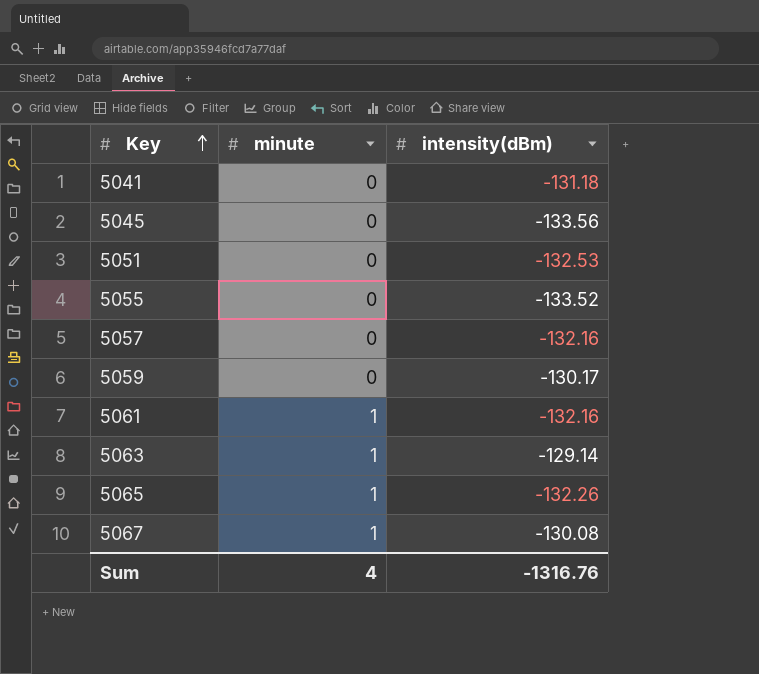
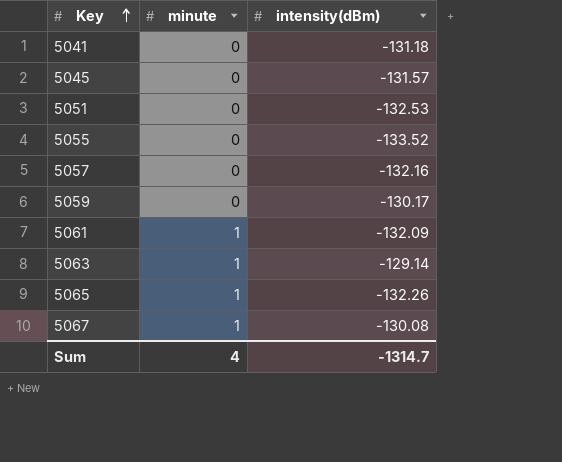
5045 | intensity(dBm): -133.56 -> -131.57
5061 | intensity(dBm): -132.16 -> -132.09
Sum | intensity(dBm): -1316.76 -> -1314.7

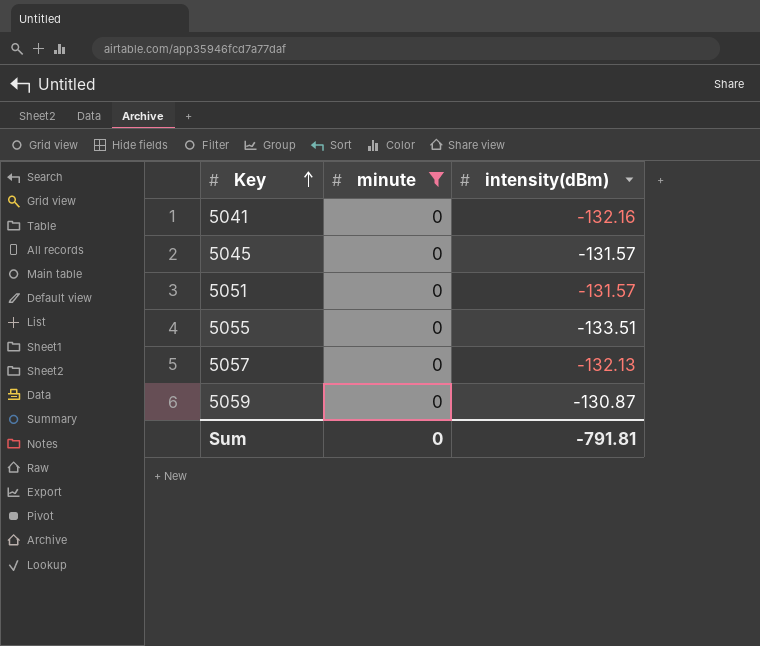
filter: none -> minute = 0
5041 | intensity(dBm): -131.18 -> -132.16
5051 | intensity(dBm): -132.53 -> -131.57
5055 | intensity(dBm): -133.52 -> -133.51
5057 | intensity(dBm): -132.16 -> -132.13
5059 | intensity(dBm): -130.17 -> -130.87
Sum | minute: 4 -> 0
Sum | intensity(dBm): -1314.7 -> -791.81

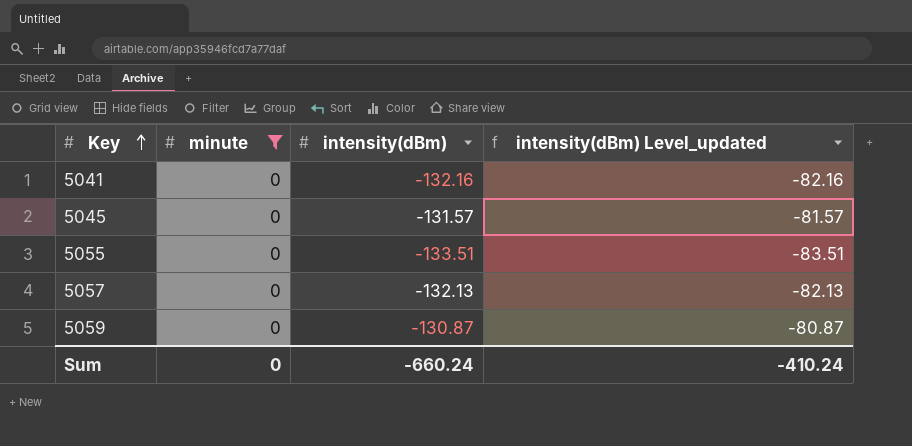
column intensity(dBm) Level_updated | formula: none -> [intensity(dBm)] + 50
row 5051: 0 | -131.57 -> none
Sum | intensity(dBm): -791.81 -> -660.24

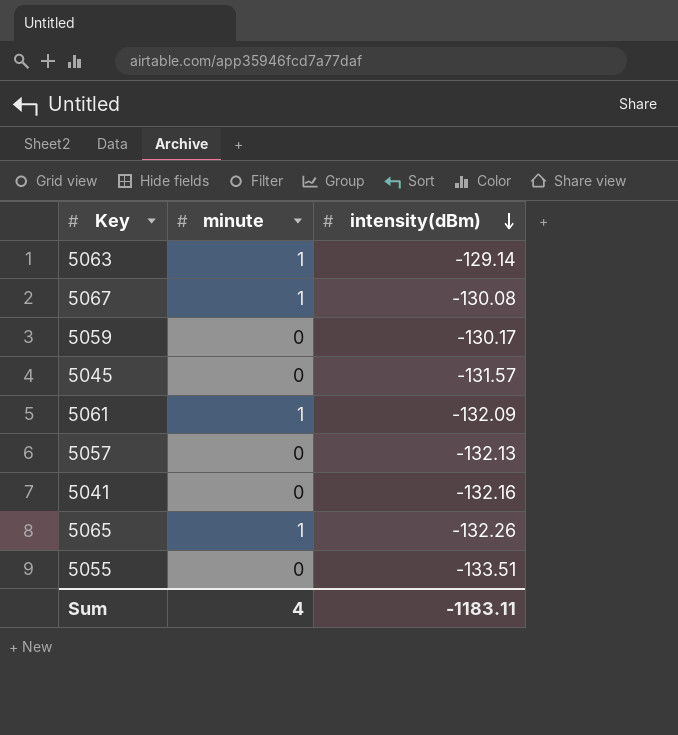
filter: minute = 0 -> none
row order: Key ascending -> intensity(dBm) descending
column intensity(dBm) Level_updated | formula: [intensity(dBm)] + 50 -> none
5059 | intensity(dBm): -130.87 -> -130.17
Sum | minute: 0 -> 4
Sum | intensity(dBm): -660.24 -> -1183.11

